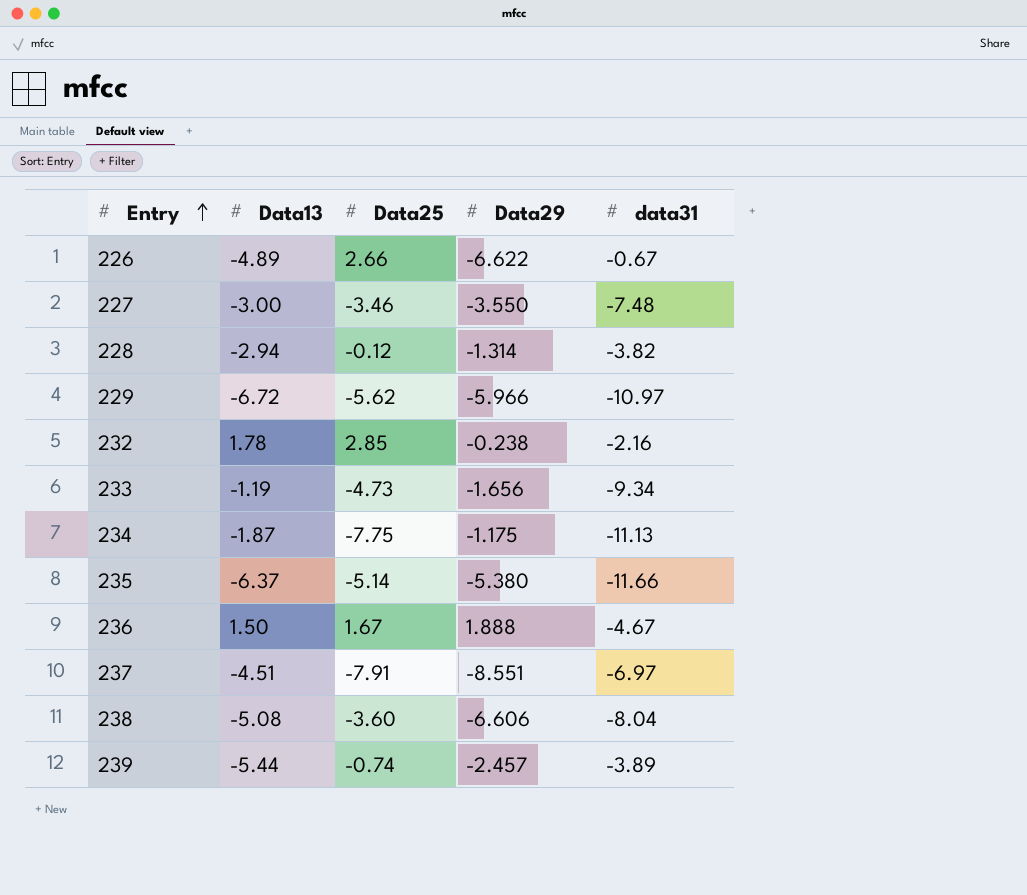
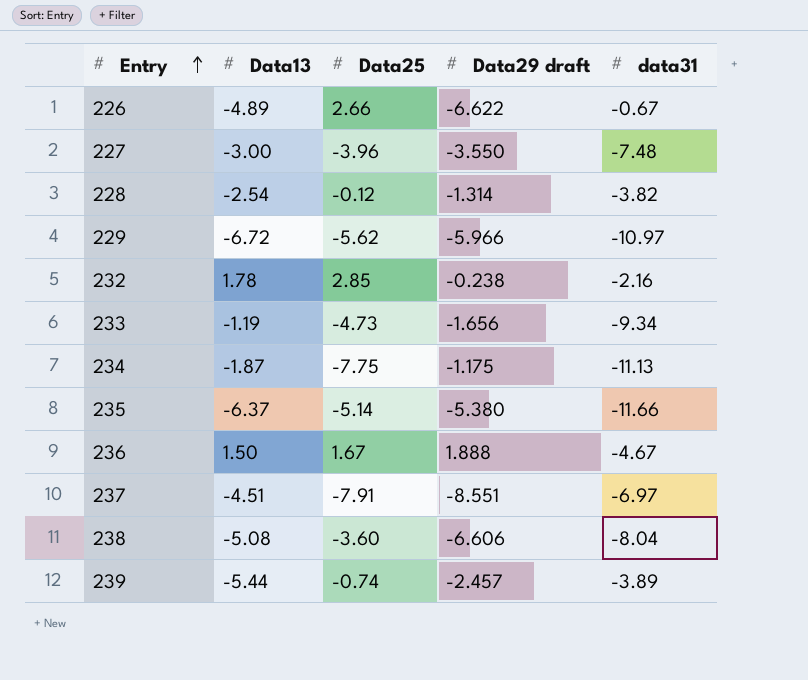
column name: Data29 -> Data29 draft
227 | Data25: -3.46 -> -3.96
228 | Data13: -2.94 -> -2.54

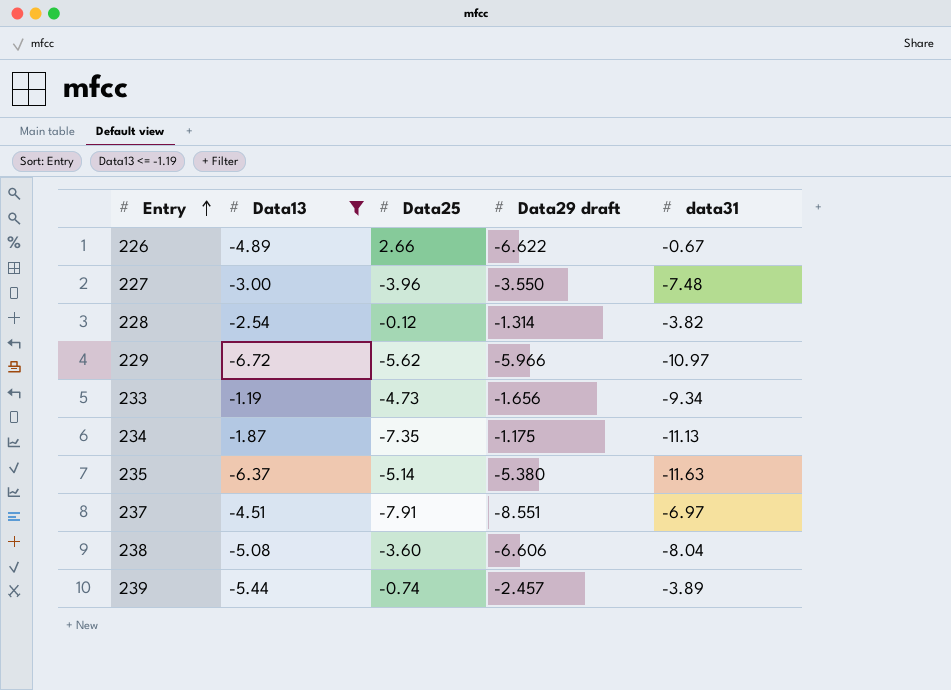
filter: none -> Data13 <= -1.19
234 | Data25: -7.75 -> -7.35
235 | data31: -11.66 -> -11.63

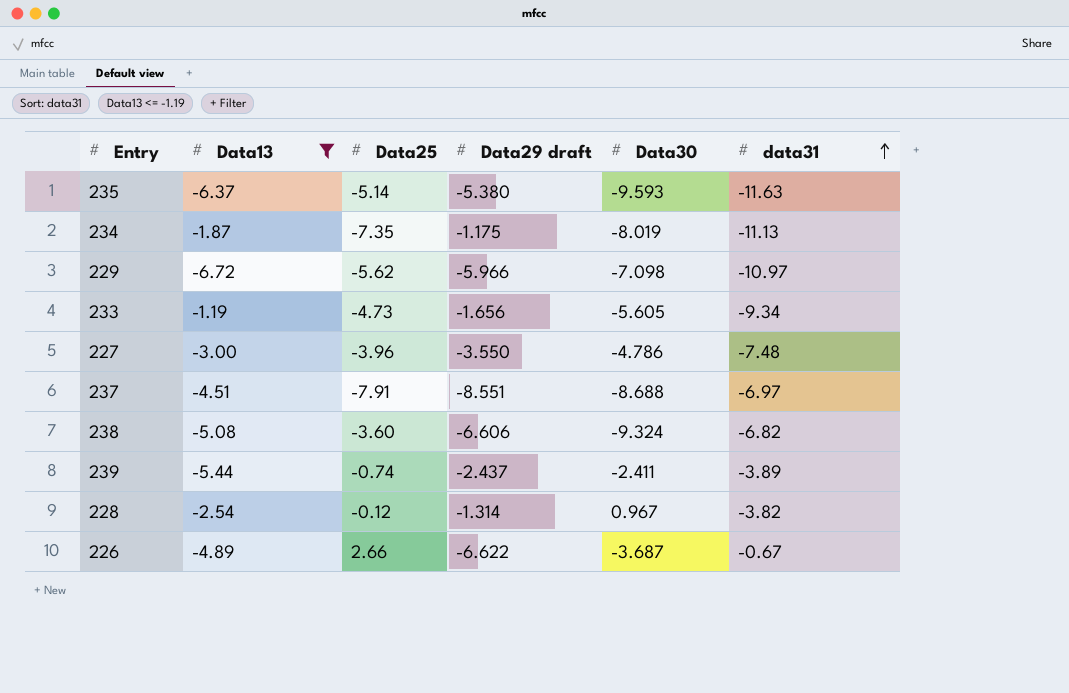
row order: Entry ascending -> data31 ascending
column Data30 | position: none -> 5
238 | data31: -8.04 -> -6.82
239 | Data29 draft: -2.457 -> -2.437

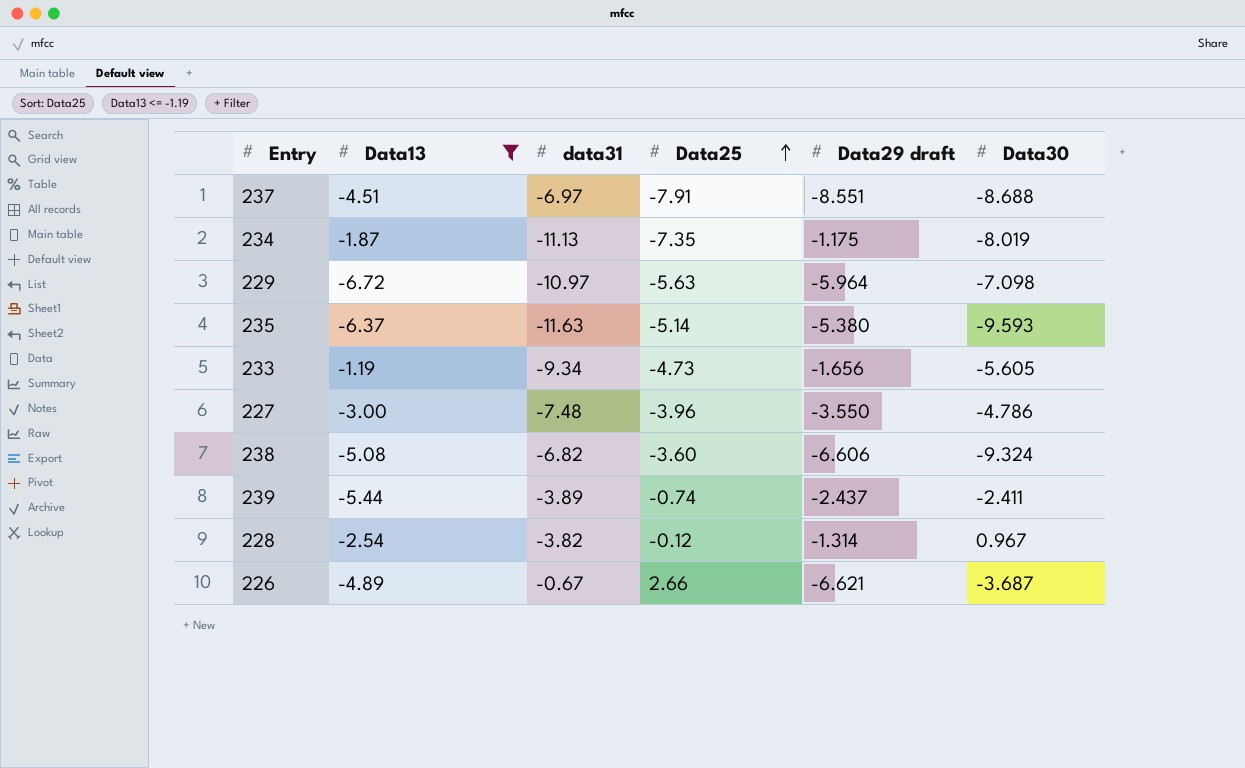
row order: data31 ascending -> Data25 ascending
column data31 | position: 6 -> 3
229 | Data25: -5.62 -> -5.63
229 | Data29 draft: -5.966 -> -5.964
226 | Data29 draft: -6.622 -> -6.621

